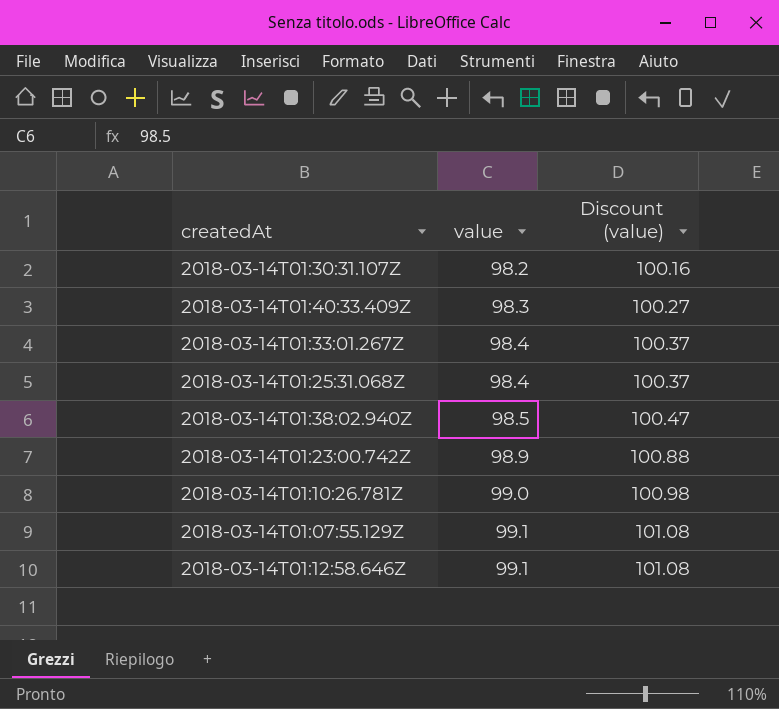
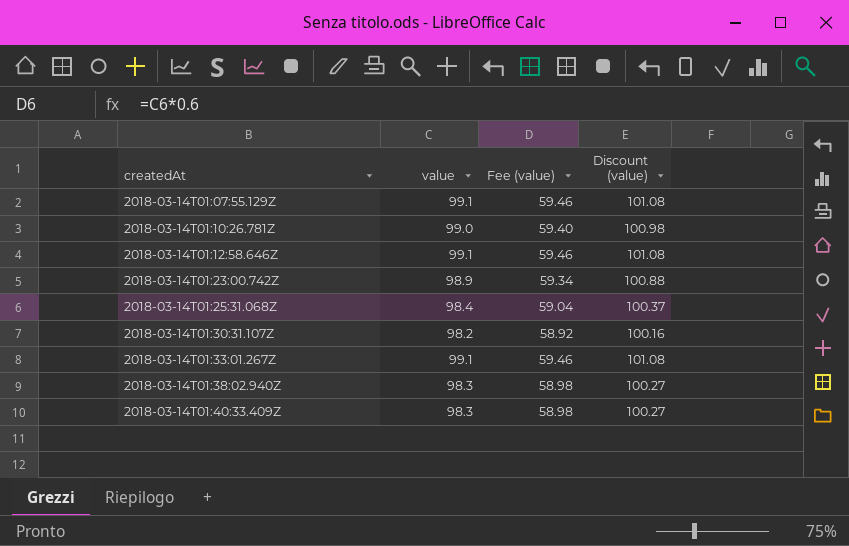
row order: value ascending -> createdAt ascending
column Fee (value) | formula: none -> [value] * 0.6
2018-03-14T01:33:01.267Z | value: 98.4 -> 99.1
2018-03-14T01:33:01.267Z | Discount (value): 100.37 -> 101.08
2018-03-14T01:38:02.940Z | value: 98.5 -> 98.3
2018-03-14T01:38:02.940Z | Discount (value): 100.47 -> 100.27

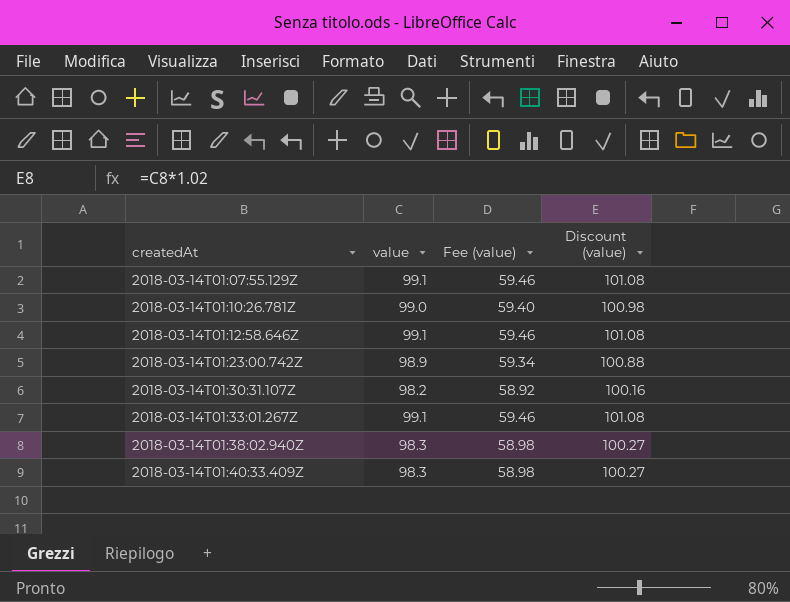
row 2018-03-14T01:25:31.068Z: 98.4 | 59.04 | 100.37 -> none

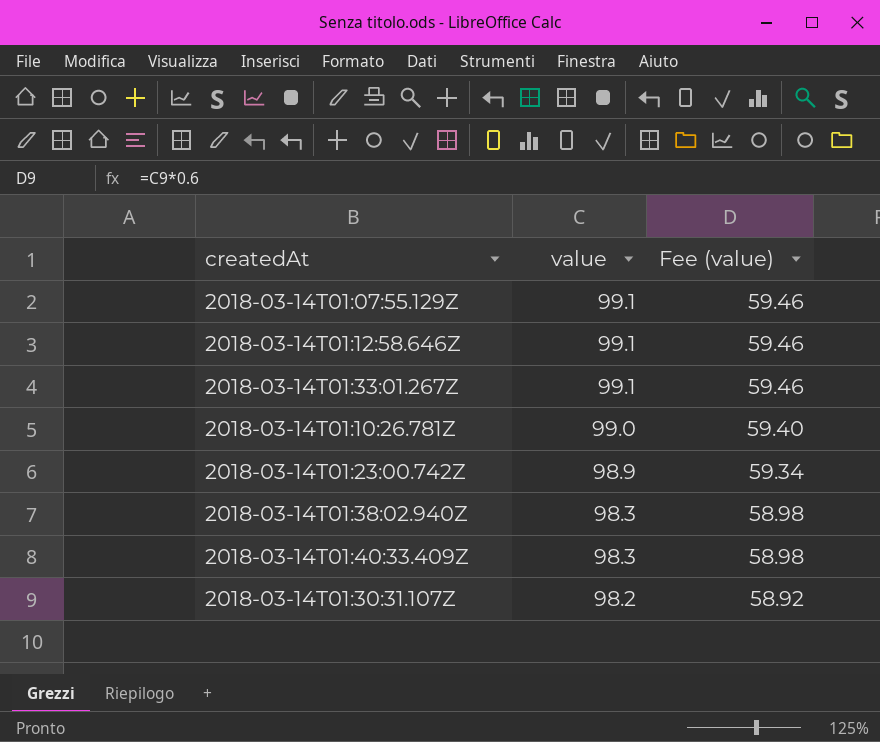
row order: createdAt ascending -> value descending
column Discount (value) | formula: [value] * 1.02 -> none

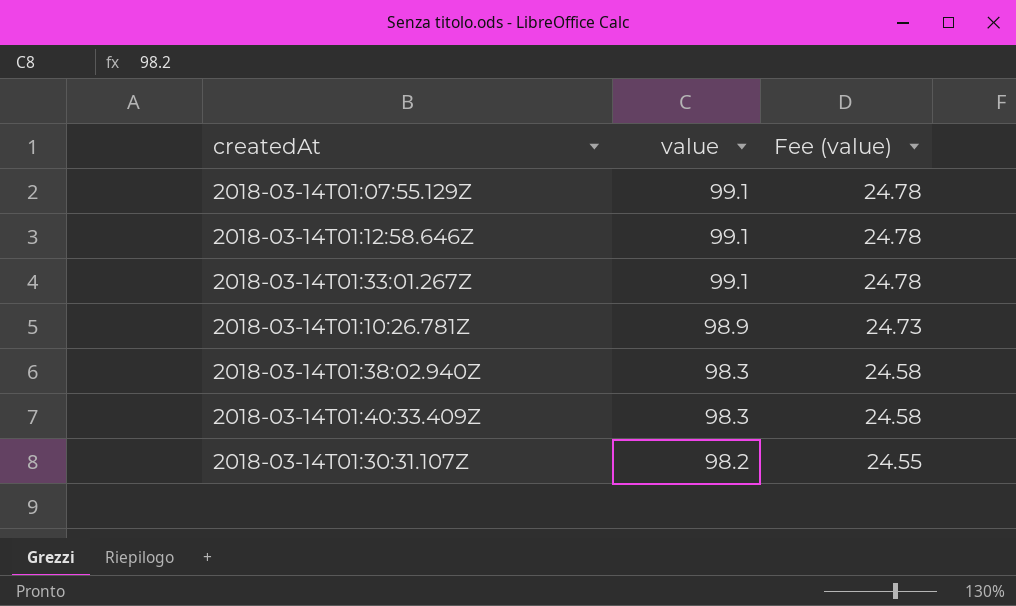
column Fee (value) | formula: [value] * 0.6 -> [value] * 0.25
row 2018-03-14T01:23:00.742Z: 98.9 | 59.34 -> none
2018-03-14T01:10:26.781Z | value: 99.0 -> 98.9

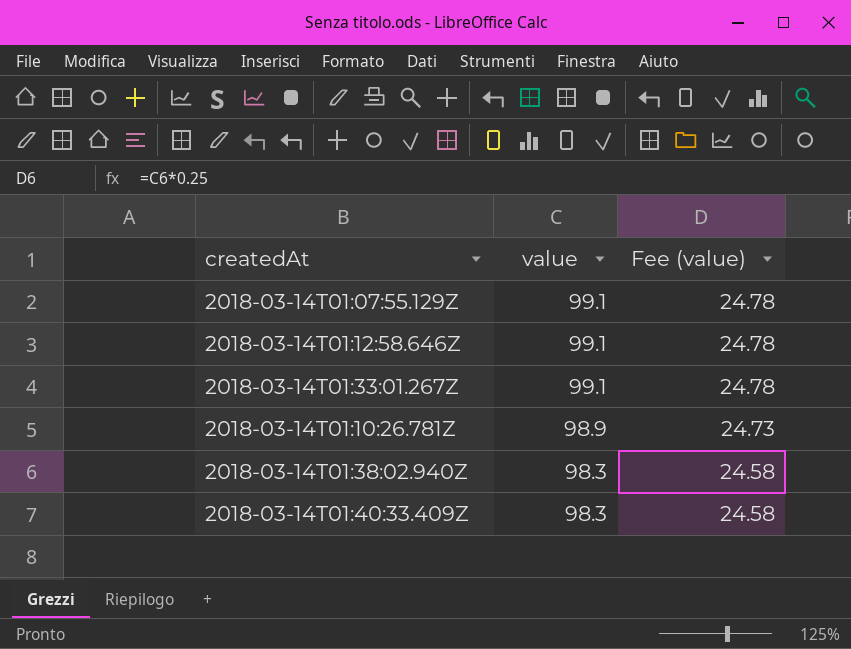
row 2018-03-14T01:30:31.107Z: 98.2 | 24.55 -> none

